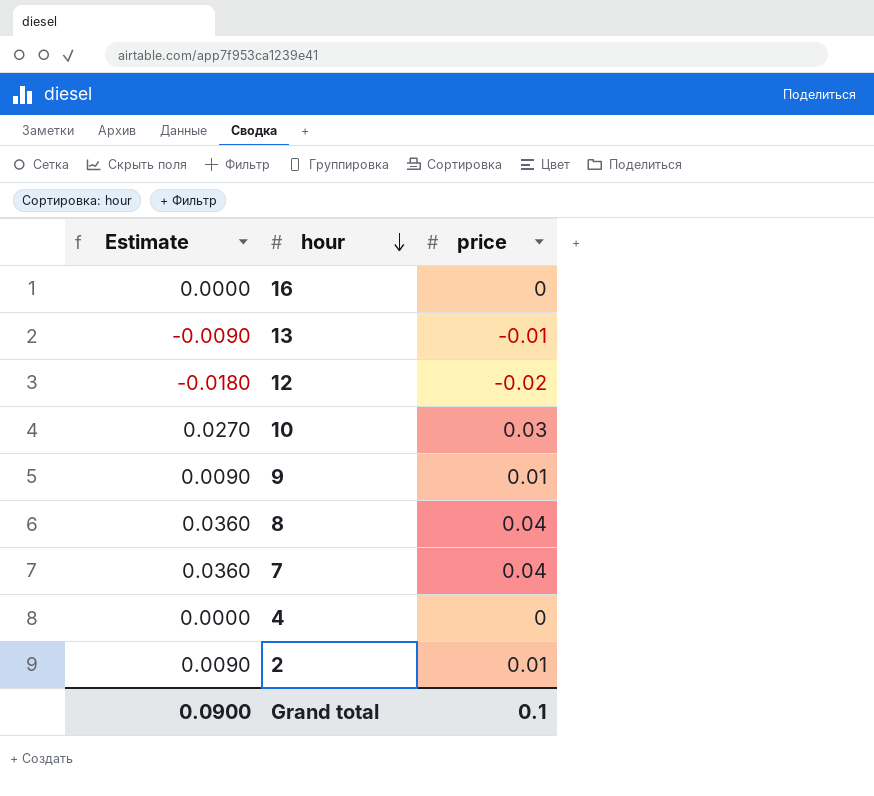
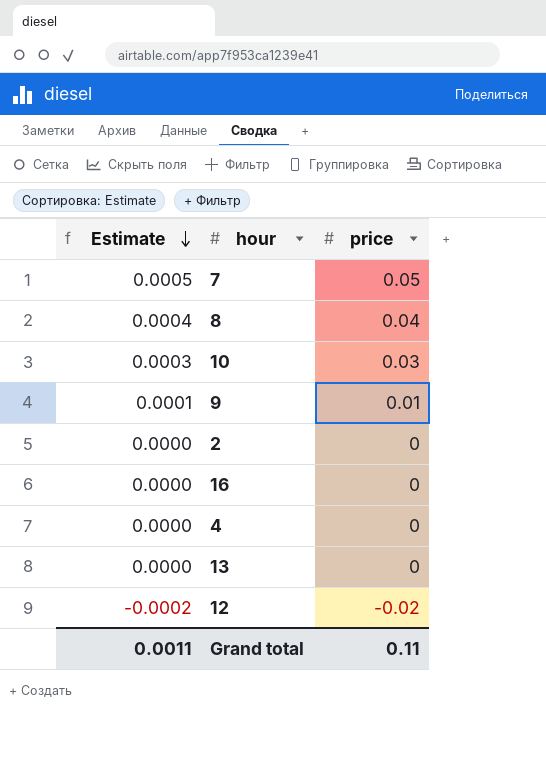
row order: hour descending -> Estimate descending
column Estimate | formula: [price] * 0.9 -> [price] * 0.01
7 | price: 0.04 -> 0.05
2 | price: 0.01 -> 0
13 | price: -0.01 -> 0
Grand total | Estimate: 0.0900 -> 0.0011
Grand total | price: 0.1 -> 0.11

